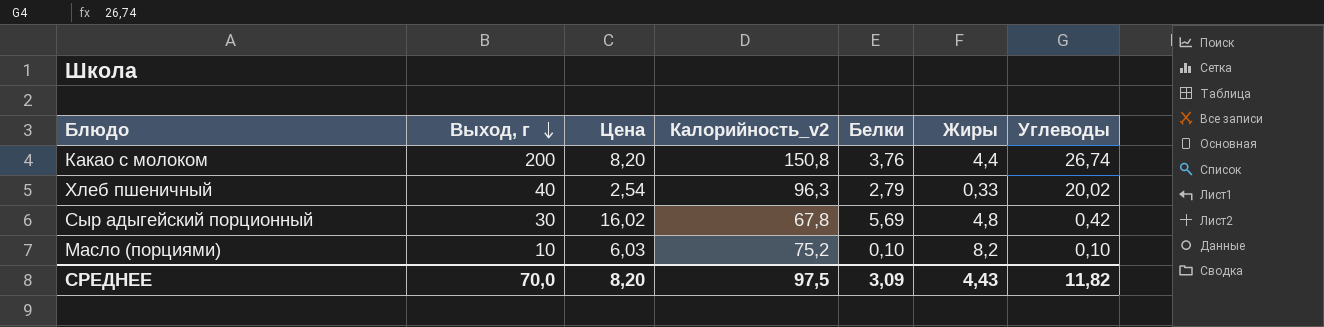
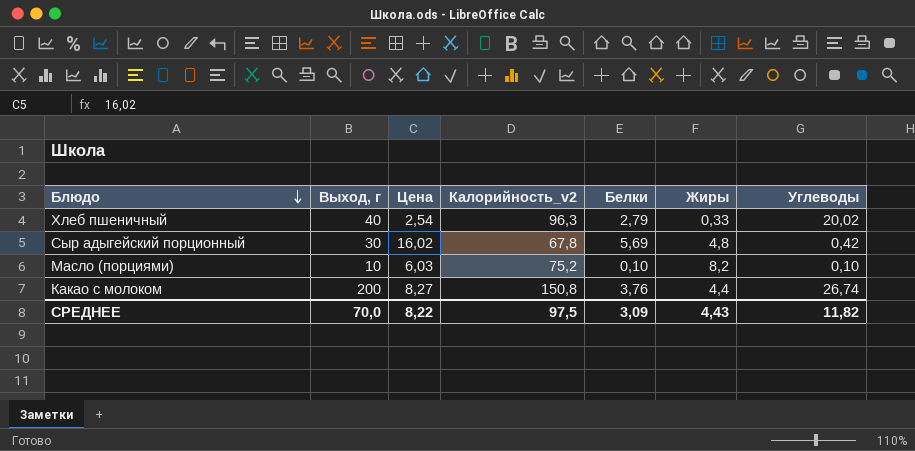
row order: Выход, г descending -> Блюдо descending
Какао с молоком | Цена: 8,20 -> 8,27
СРЕДНЕЕ | Цена: 8,20 -> 8,22

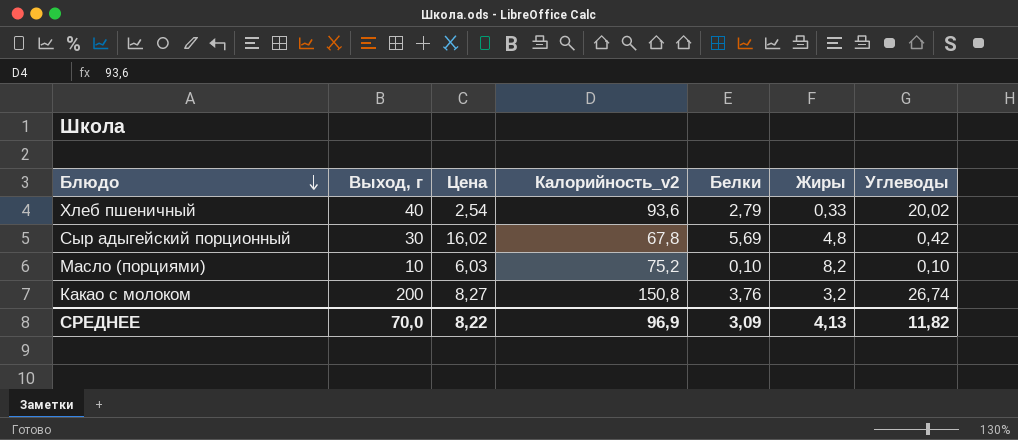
Хлеб пшеничный | Калорийность_v2: 96,3 -> 93,6
Какао с молоком | Жиры: 4,4 -> 3,2
СРЕДНЕЕ | Калорийность_v2: 97,5 -> 96,9
СРЕДНЕЕ | Жиры: 4,43 -> 4,13

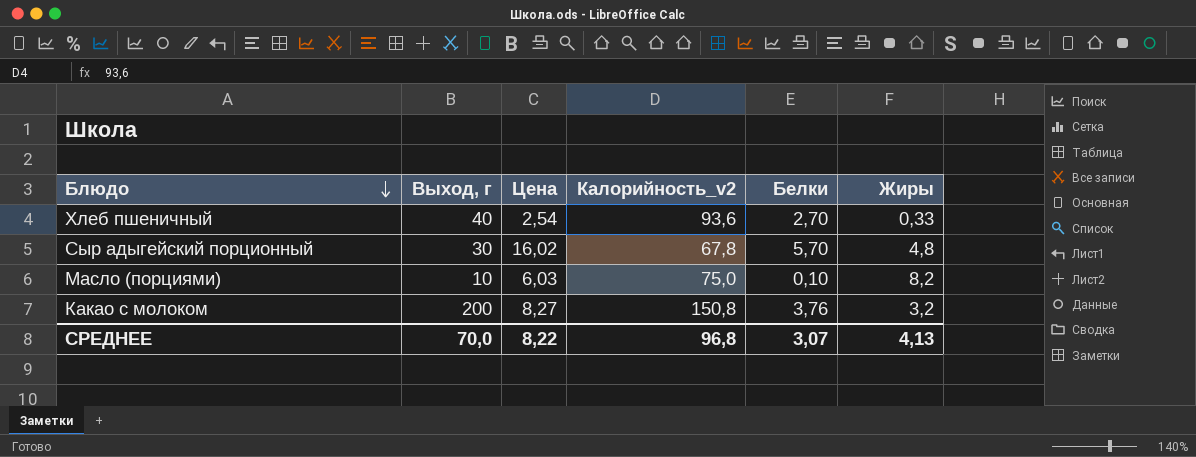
column Углеводы | position: 7 -> none
Хлеб пшеничный | Белки: 2,79 -> 2,70
Сыр адыгейский порционный | Белки: 5,69 -> 5,70
Масло (порциями) | Калорийность_v2: 75,2 -> 75,0
СРЕДНЕЕ | Калорийность_v2: 96,9 -> 96,8
СРЕДНЕЕ | Белки: 3,09 -> 3,07

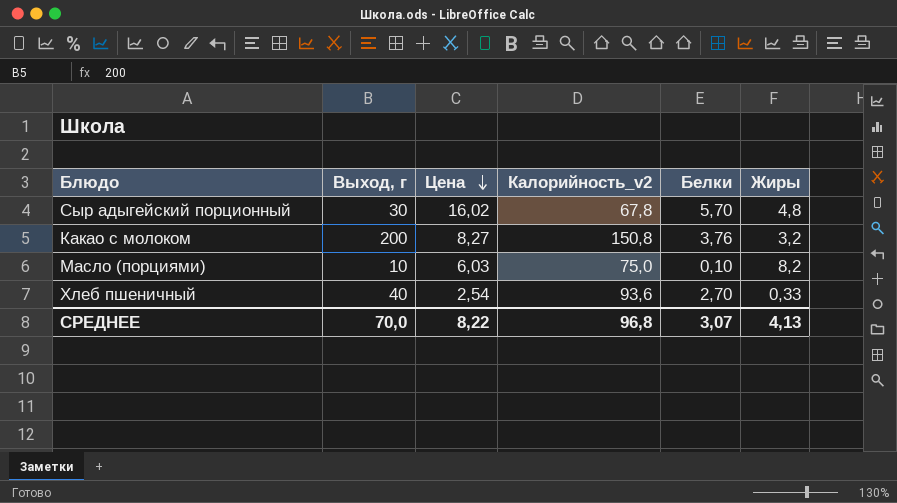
row order: Блюдо descending -> Цена descending

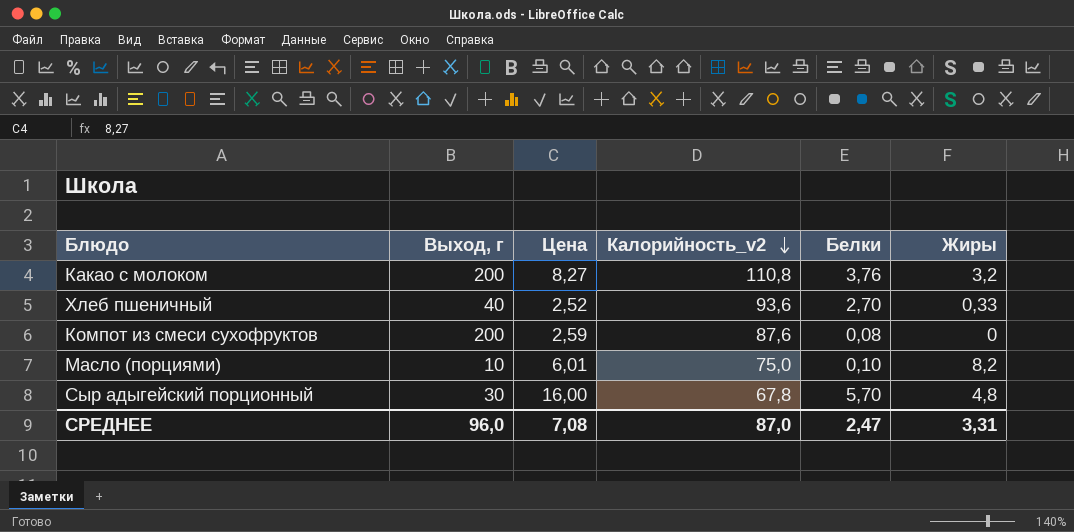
row order: Цена descending -> Калорийность_v2 descending
Какао с молоком | Калорийность_v2: 150,8 -> 110,8
Хлеб пшеничный | Цена: 2,54 -> 2,52
row Компот из смеси сухофруктов: none -> 200 | 2,59 | 87,6 | 0,08 | 0
Масло (порциями) | Цена: 6,03 -> 6,01
Сыр адыгейский порционный | Цена: 16,02 -> 16,00
СРЕДНЕЕ | Выход, г: 70,0 -> 96,0
СРЕДНЕЕ | Цена: 8,22 -> 7,08
СРЕДНЕЕ | Калорийность_v2: 96,8 -> 87,0
СРЕДНЕЕ | Белки: 3,07 -> 2,47
СРЕДНЕЕ | Жиры: 4,13 -> 3,31

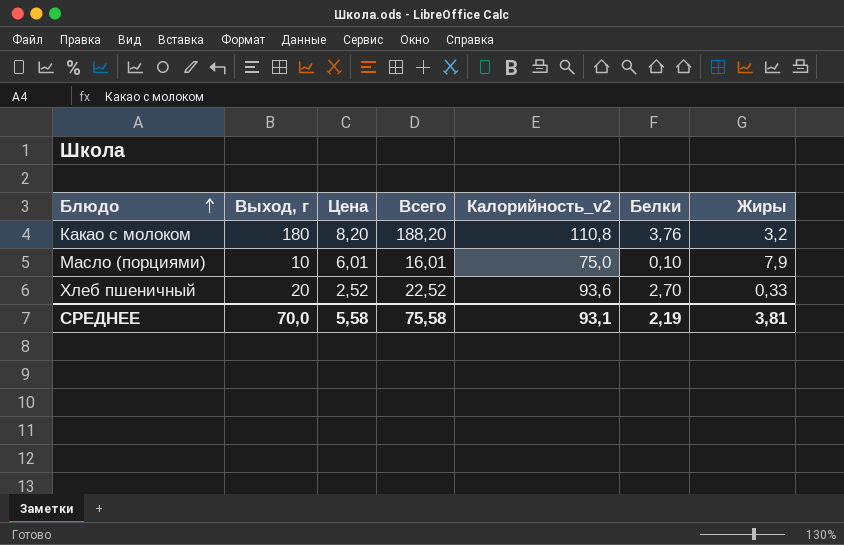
row order: Калорийность_v2 descending -> Блюдо ascending
column Всего | formula: none -> [Выход, г] + [Цена]
row Компот из смеси сухофруктов: 200 | 2,59 | 87,6 | 0,08 | 0 -> none
row Сыр адыгейский порционный: 30 | 16,00 | 67,8 | 5,70 | 4,8 -> none
Какао с молоком | Выход, г: 200 -> 180
Какао с молоком | Цена: 8,27 -> 8,20
Масло (порциями) | Жиры: 8,2 -> 7,9
Хлеб пшеничный | Выход, г: 40 -> 20
СРЕДНЕЕ | Выход, г: 96,0 -> 70,0
СРЕДНЕЕ | Цена: 7,08 -> 5,58
СРЕДНЕЕ | Калорийность_v2: 87,0 -> 93,1
СРЕДНЕЕ | Белки: 2,47 -> 2,19
СРЕДНЕЕ | Жиры: 3,31 -> 3,81

